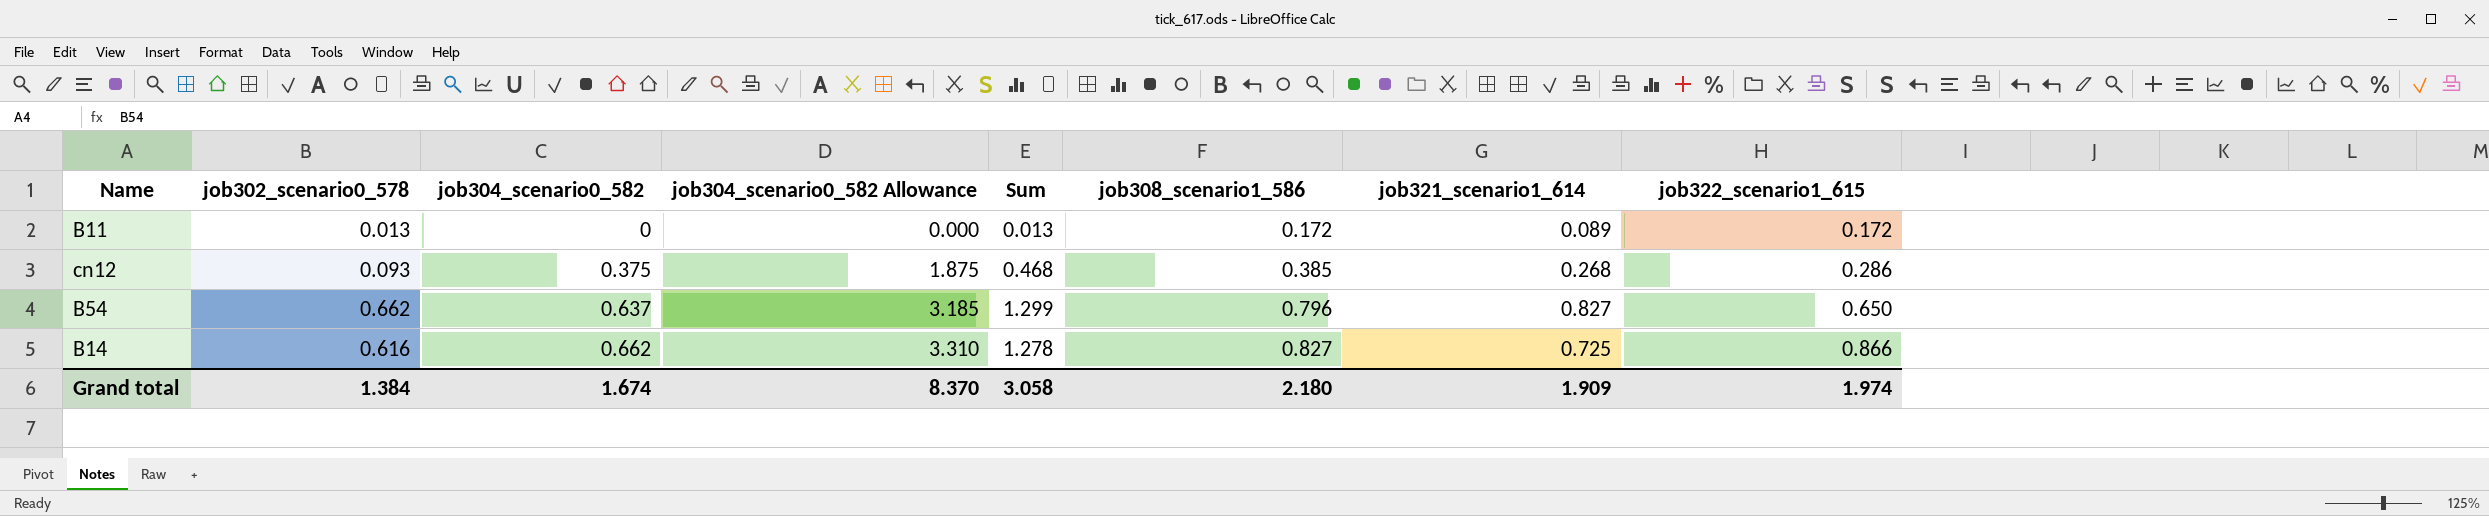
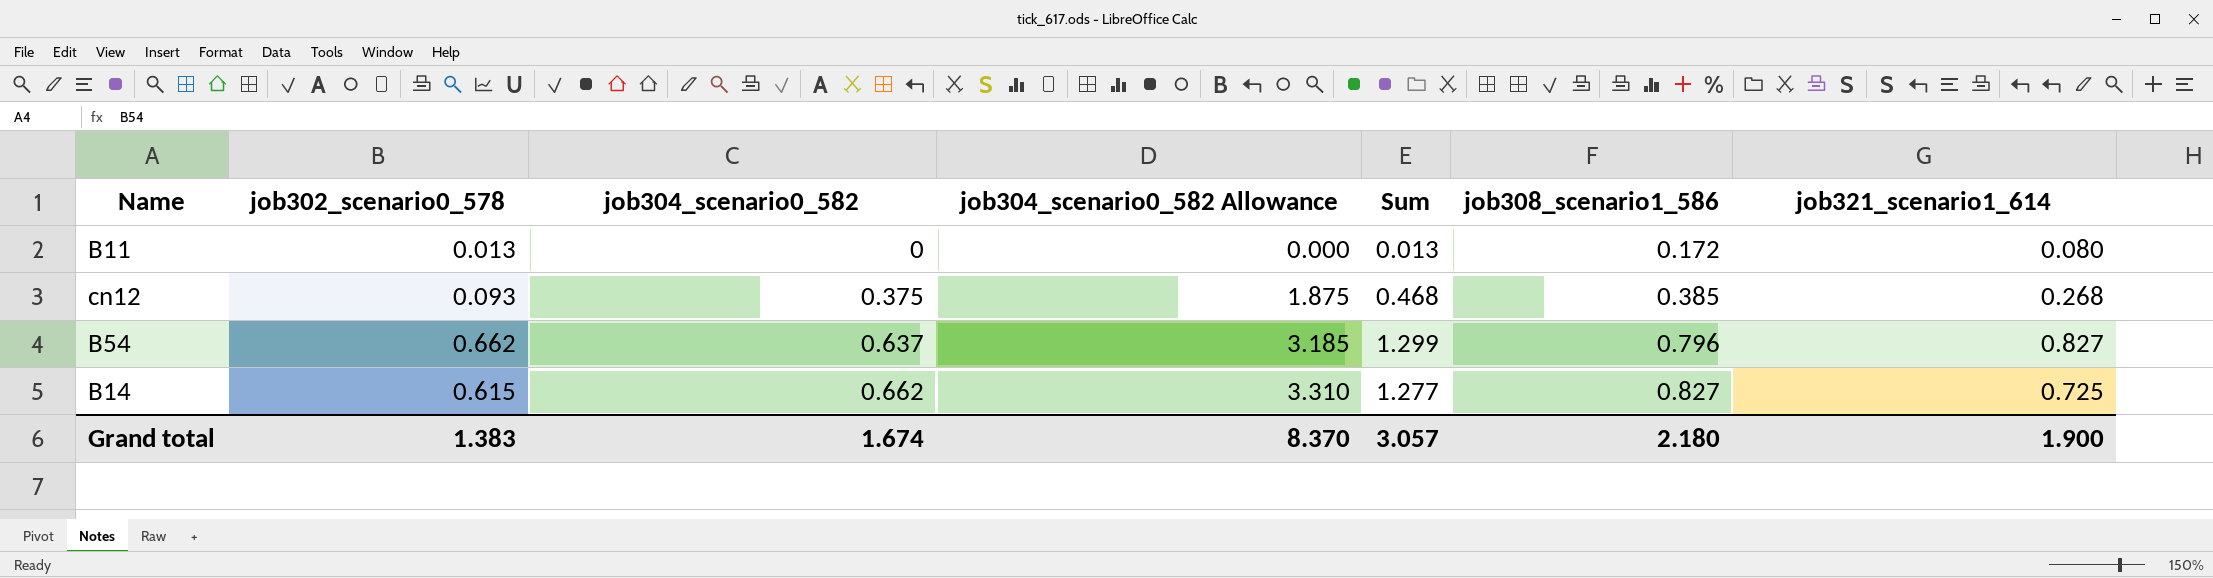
column job322_scenario1_615 | position: 8 -> none
B11 | job321_scenario1_614: 0.089 -> 0.080
B14 | job302_scenario0_578: 0.616 -> 0.615
B14 | Sum: 1.278 -> 1.277
Grand total | job302_scenario0_578: 1.384 -> 1.383
Grand total | Sum: 3.058 -> 3.057
Grand total | job321_scenario1_614: 1.909 -> 1.900

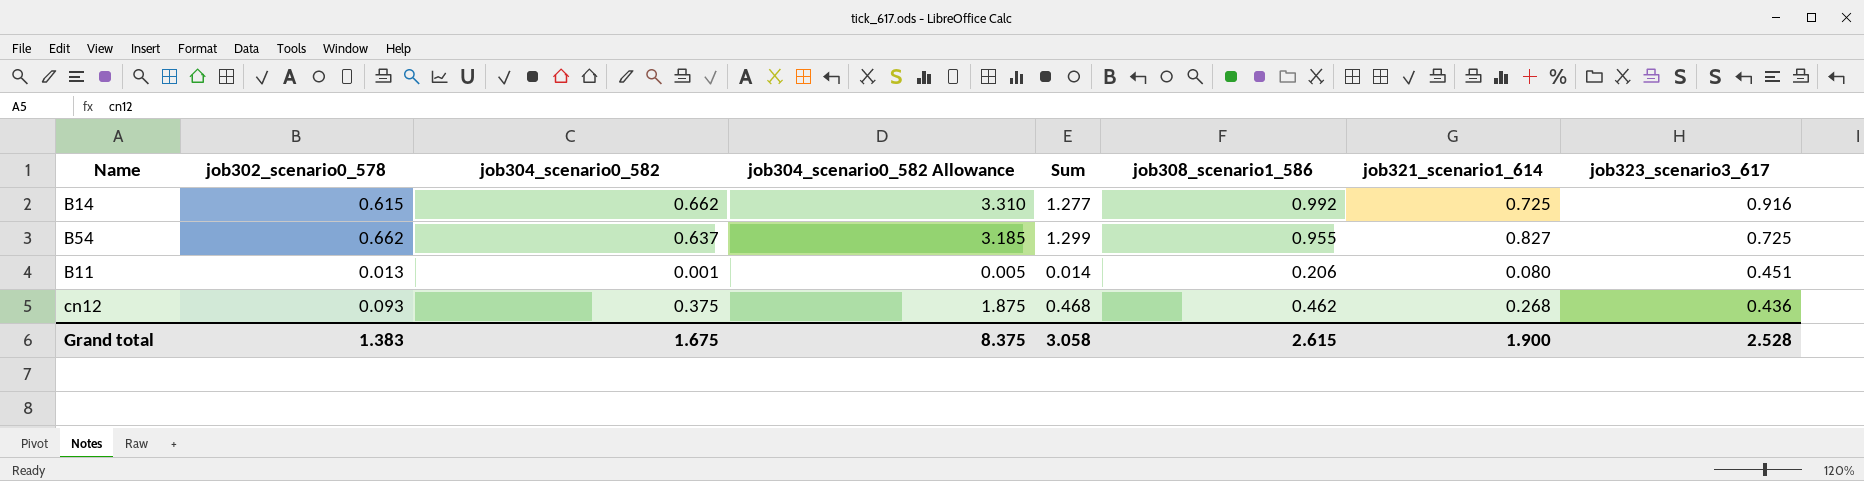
row order: job304_scenario0_582 ascending -> job323_scenario3_617 descending
column job323_scenario3_617 | position: none -> 8
B14 | job308_scenario1_586: 0.827 -> 0.992
B54 | job308_scenario1_586: 0.796 -> 0.955
B11 | job304_scenario0_582: 0 -> 0.001
B11 | job304_scenario0_582 Allowance: 0.000 -> 0.005
B11 | Sum: 0.013 -> 0.014
B11 | job308_scenario1_586: 0.172 -> 0.206
cn12 | job308_scenario1_586: 0.385 -> 0.462
Grand total | job304_scenario0_582: 1.674 -> 1.675
Grand total | job304_scenario0_582 Allowance: 8.370 -> 8.375
Grand total | Sum: 3.057 -> 3.058
Grand total | job308_scenario1_586: 2.180 -> 2.615

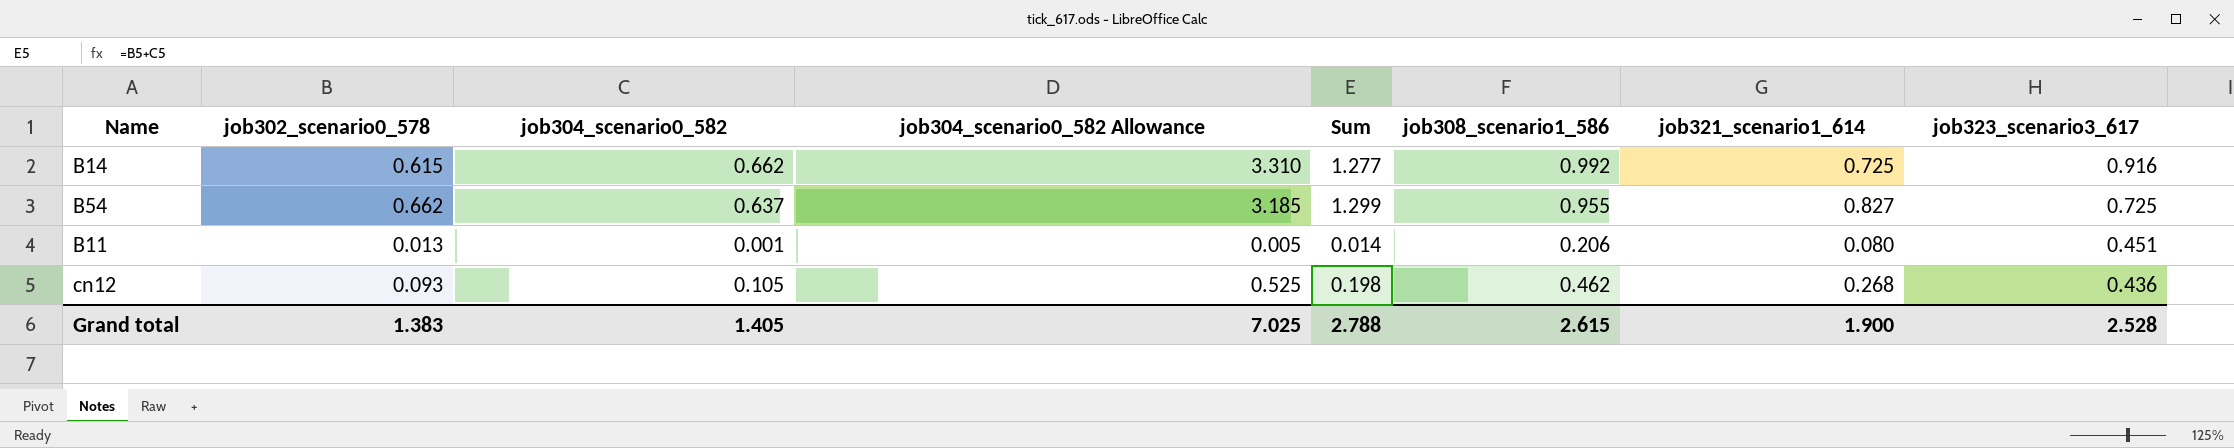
cn12 | job304_scenario0_582: 0.375 -> 0.105
cn12 | job304_scenario0_582 Allowance: 1.875 -> 0.525
cn12 | Sum: 0.468 -> 0.198
Grand total | job304_scenario0_582: 1.675 -> 1.405
Grand total | job304_scenario0_582 Allowance: 8.375 -> 7.025
Grand total | Sum: 3.058 -> 2.788

